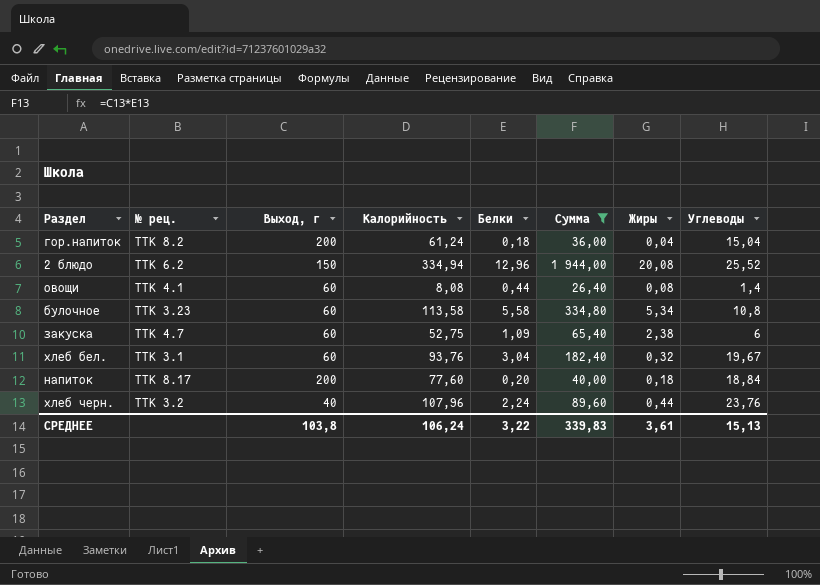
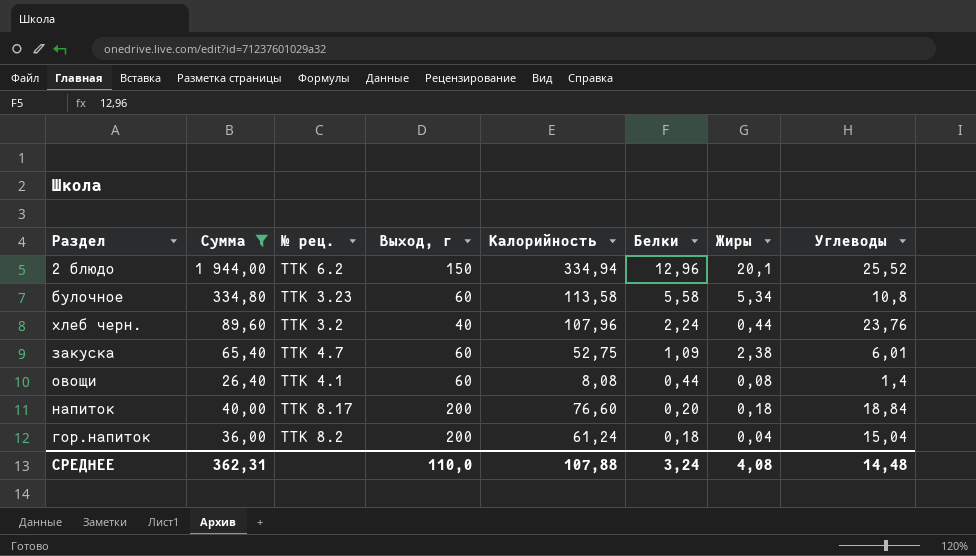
row order: none -> Белки descending
column Сумма | position: 6 -> 2
row хлеб бел.: ТТК 3.1 | 60 | 93,76 | 3,04 | 182,40 | 0,32 | 19,67 -> none
2 блюдо | Жиры: 20,08 -> 20,1
закуска | Углеводы: 6 -> 6,01
напиток | Калорийность: 77,60 -> 76,60
СРЕДНЕЕ | Сумма: 339,83 -> 362,31
СРЕДНЕЕ | Выход, г: 103,8 -> 110,0
СРЕДНЕЕ | Калорийность: 106,24 -> 107,88
СРЕДНЕЕ | Белки: 3,22 -> 3,24
СРЕДНЕЕ | Жиры: 3,61 -> 4,08
СРЕДНЕЕ | Углеводы: 15,13 -> 14,48

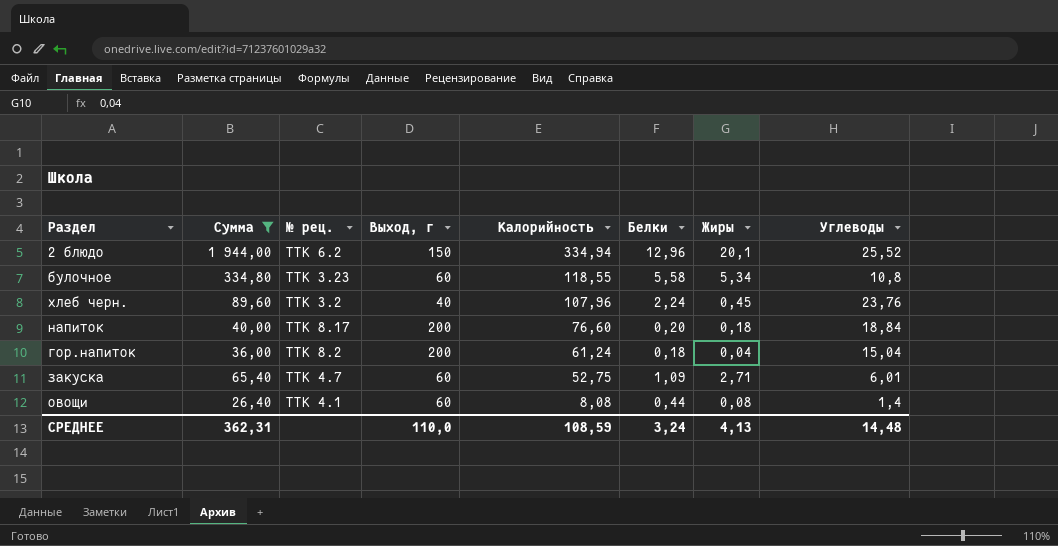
row order: Белки descending -> Калорийность descending
булочное | Калорийность: 113,58 -> 118,55
хлеб черн. | Жиры: 0,44 -> 0,45
закуска | Жиры: 2,38 -> 2,71
СРЕДНЕЕ | Калорийность: 107,88 -> 108,59
СРЕДНЕЕ | Жиры: 4,08 -> 4,13

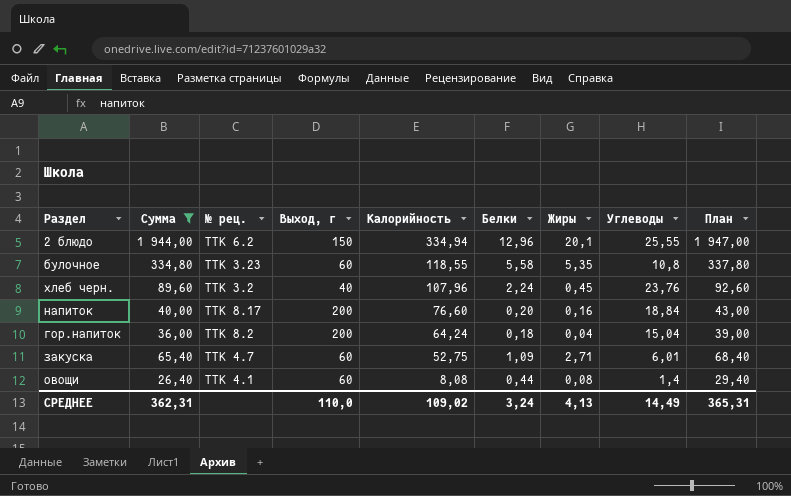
column План | formula: none -> [Сумма] + 3
2 блюдо | Углеводы: 25,52 -> 25,55
булочное | Жиры: 5,34 -> 5,35
напиток | Жиры: 0,18 -> 0,16
гор.напиток | Калорийность: 61,24 -> 64,24
СРЕДНЕЕ | Калорийность: 108,59 -> 109,02
СРЕДНЕЕ | Углеводы: 14,48 -> 14,49

